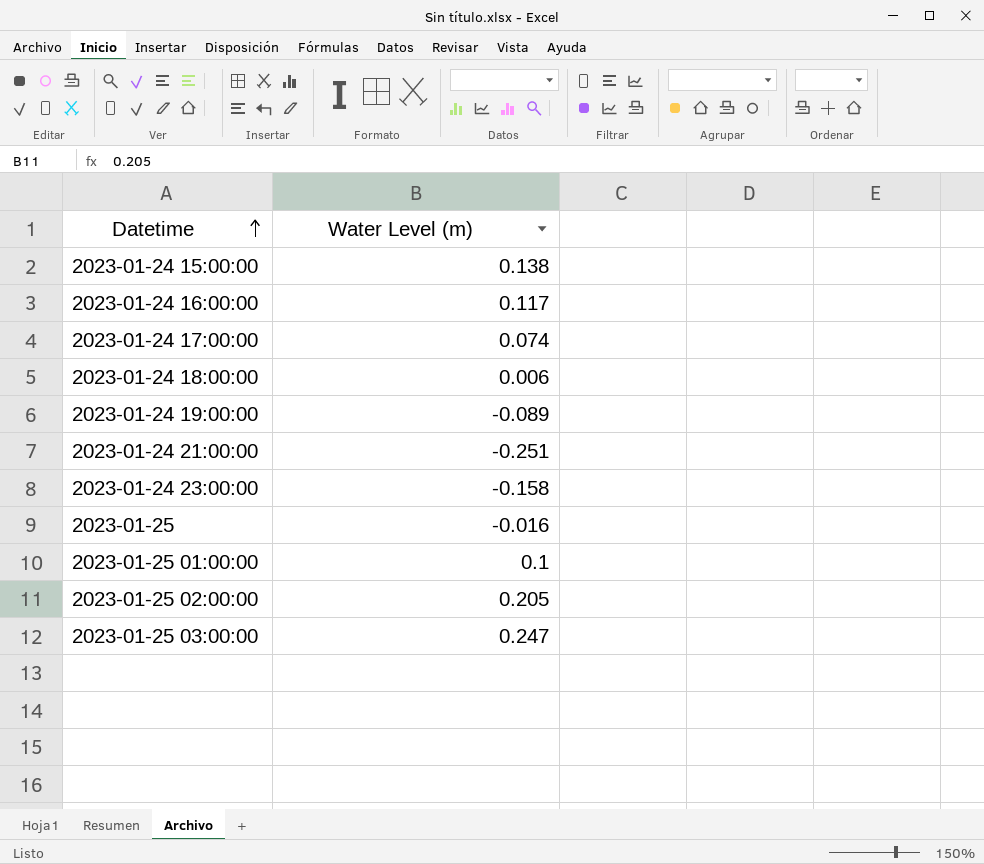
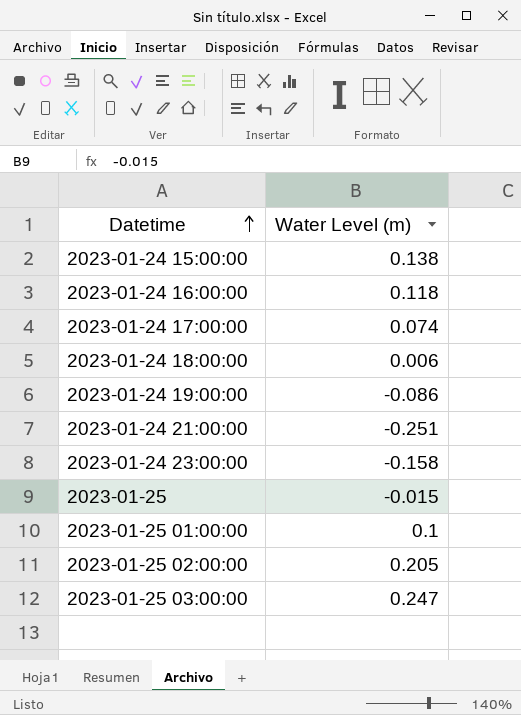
2023-01-24 16:00:00 | Water Level (m): 0.117 -> 0.118
2023-01-24 19:00:00 | Water Level (m): -0.089 -> -0.086
2023-01-25 | Water Level (m): -0.016 -> -0.015

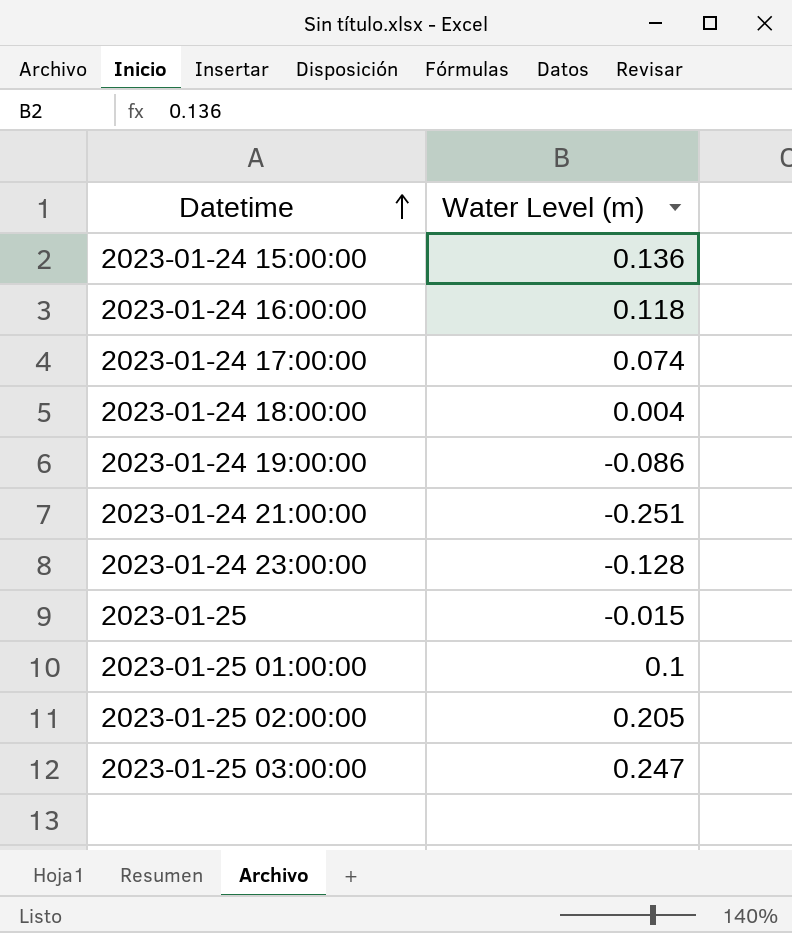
2023-01-24 15:00:00 | Water Level (m): 0.138 -> 0.136
2023-01-24 18:00:00 | Water Level (m): 0.006 -> 0.004
2023-01-24 23:00:00 | Water Level (m): -0.158 -> -0.128

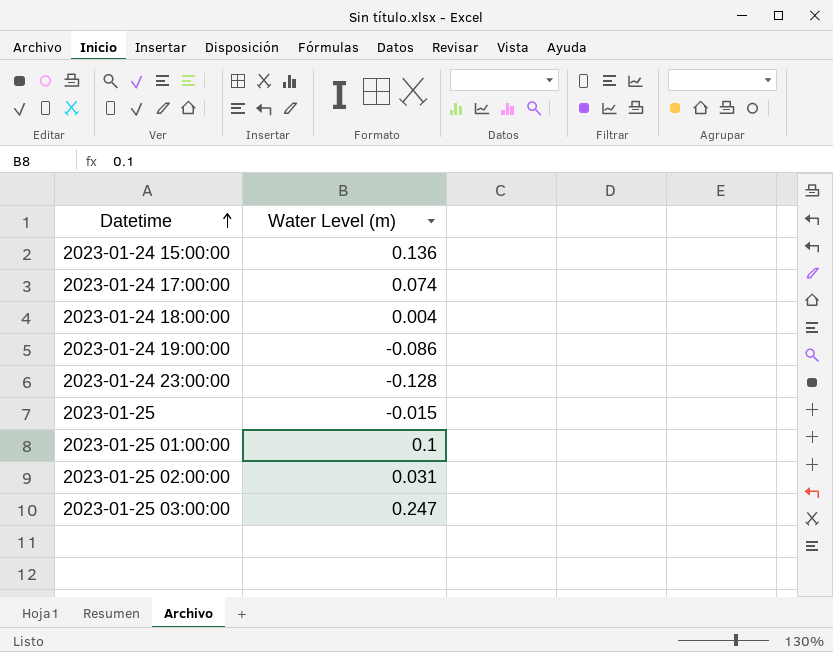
row 2023-01-24 16:00:00: 0.118 -> none
row 2023-01-24 21:00:00: -0.251 -> none
2023-01-25 02:00:00 | Water Level (m): 0.205 -> 0.031

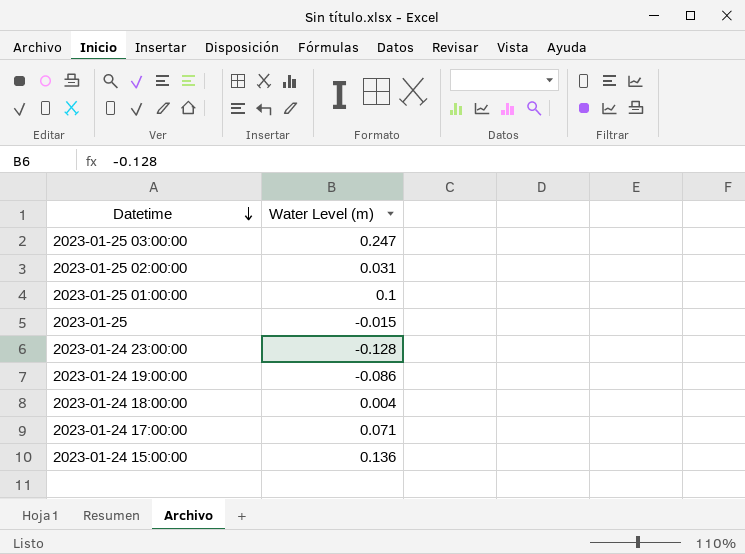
row order: Datetime ascending -> Datetime descending
2023-01-24 17:00:00 | Water Level (m): 0.074 -> 0.071

